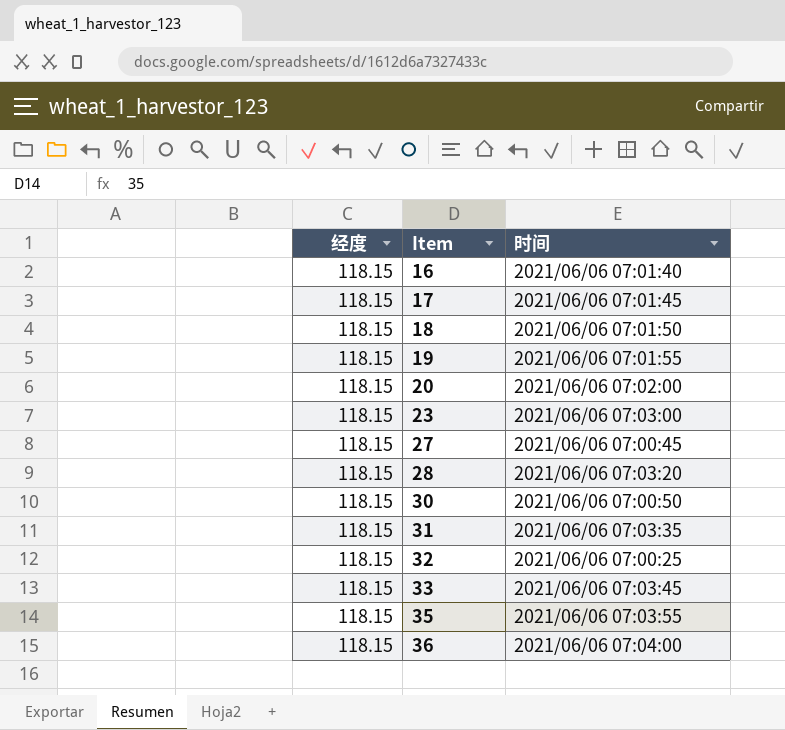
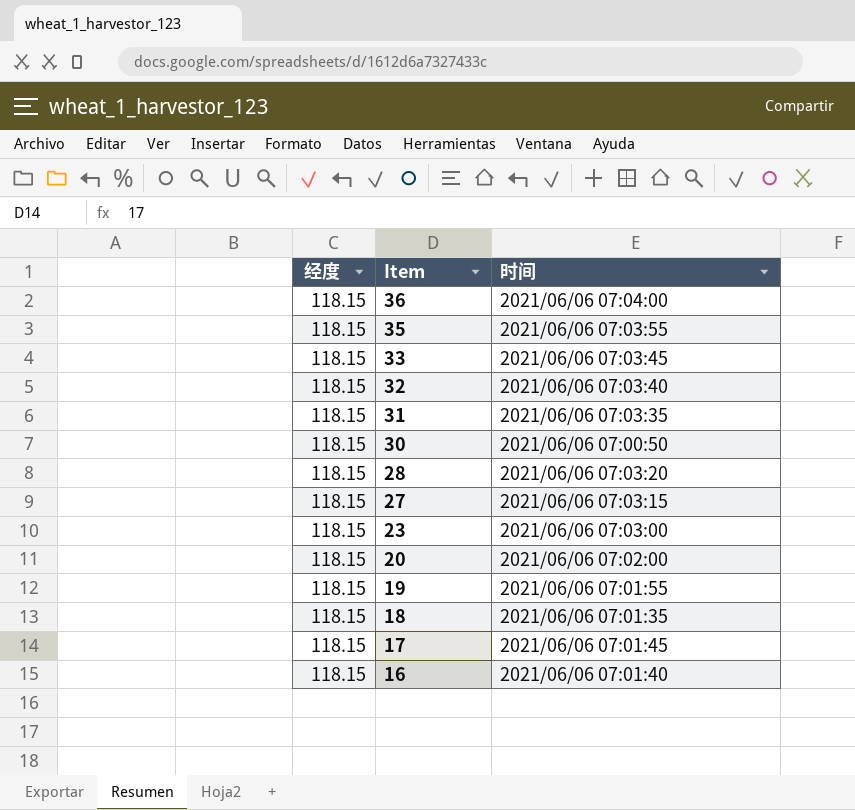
row order: Item ascending -> Item descending
32 | 时间: 2021/06/06 07:00:25 -> 2021/06/06 07:03:40
27 | 时间: 2021/06/06 07:00:45 -> 2021/06/06 07:03:15
18 | 时间: 2021/06/06 07:01:50 -> 2021/06/06 07:01:35

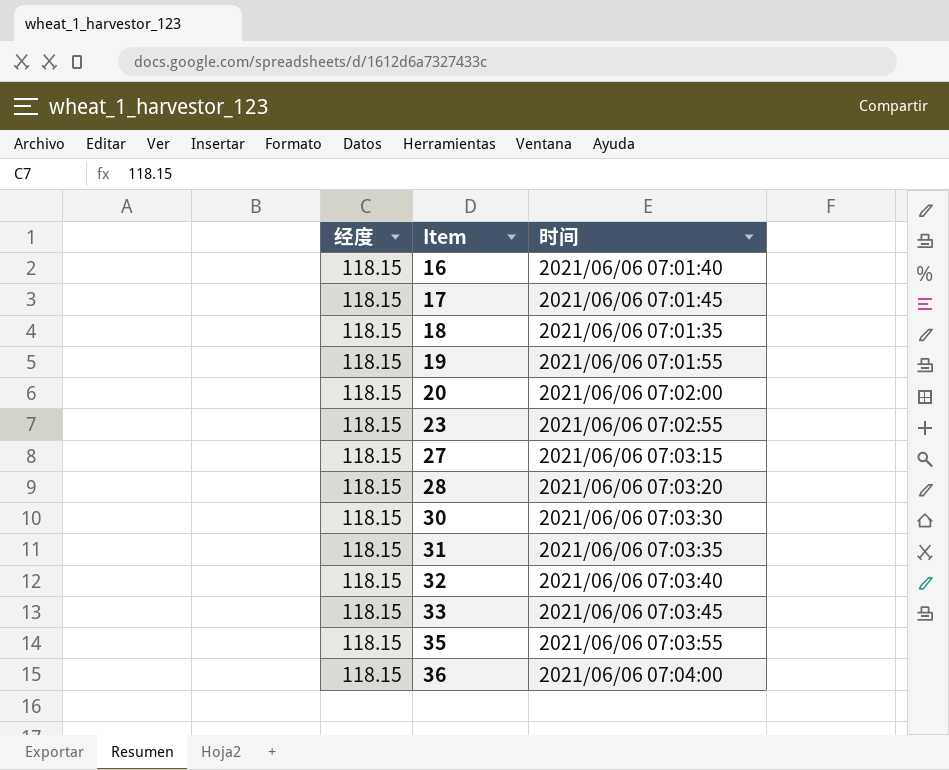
row order: Item descending -> Item ascending
23 | 时间: 2021/06/06 07:03:00 -> 2021/06/06 07:02:55
30 | 时间: 2021/06/06 07:00:50 -> 2021/06/06 07:03:30

